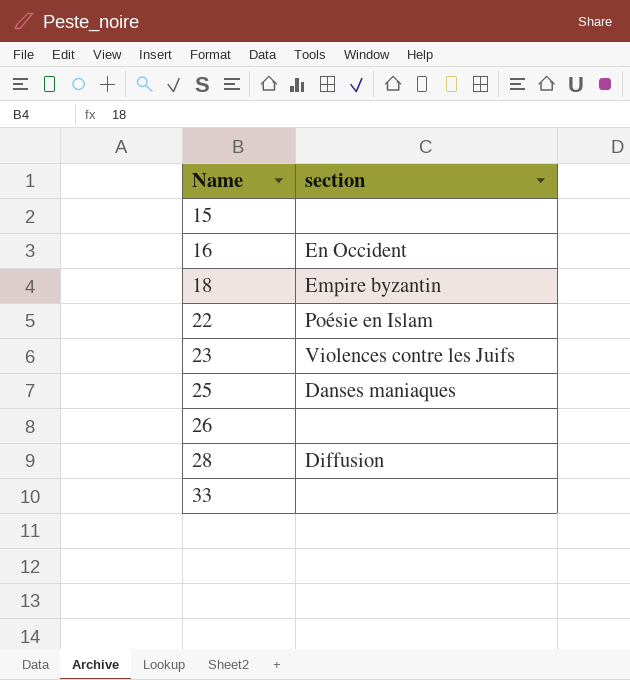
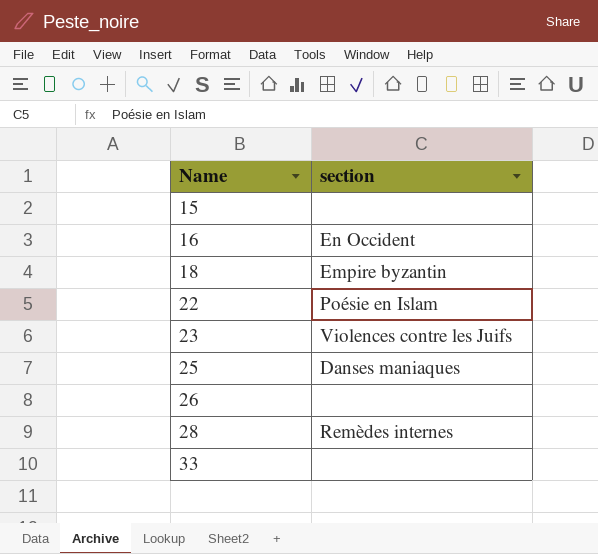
28 | section: Diffusion -> Remèdes internes

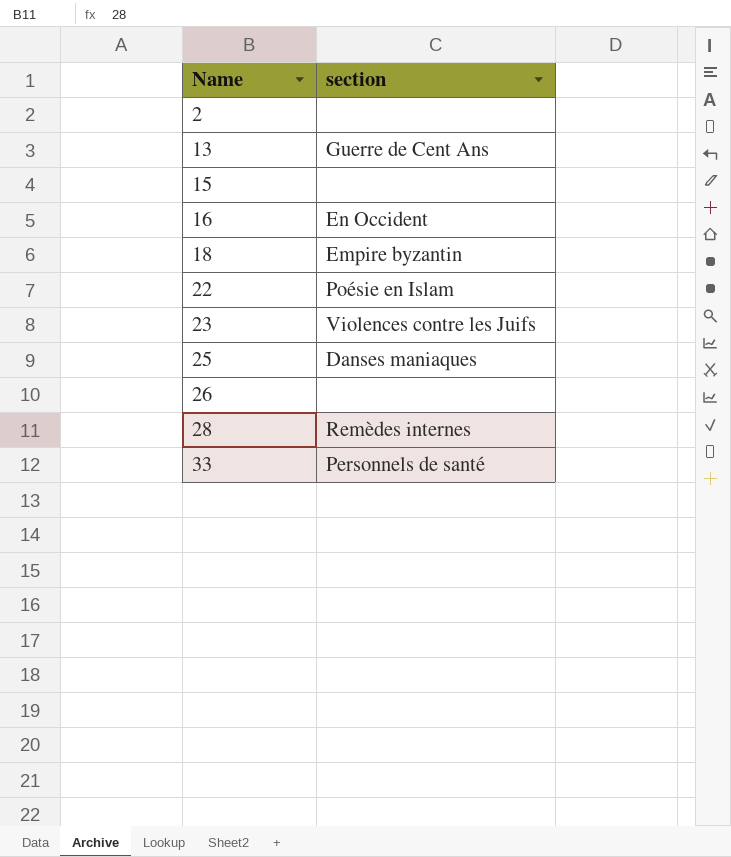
row 2: none -> none
row 13: none -> Guerre de Cent Ans
33 | section: none -> Personnels de santé

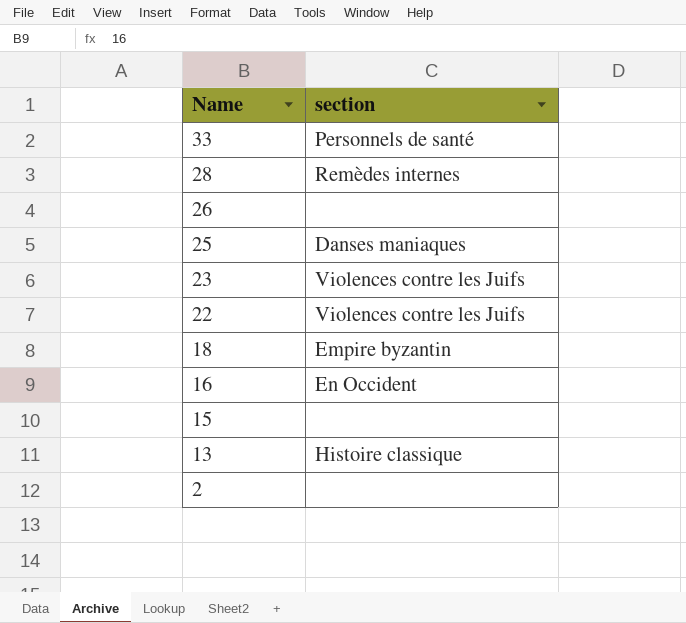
row order: Name ascending -> Name descending
22 | section: Poésie en Islam -> Violences contre les Juifs
13 | section: Guerre de Cent Ans -> Histoire classique

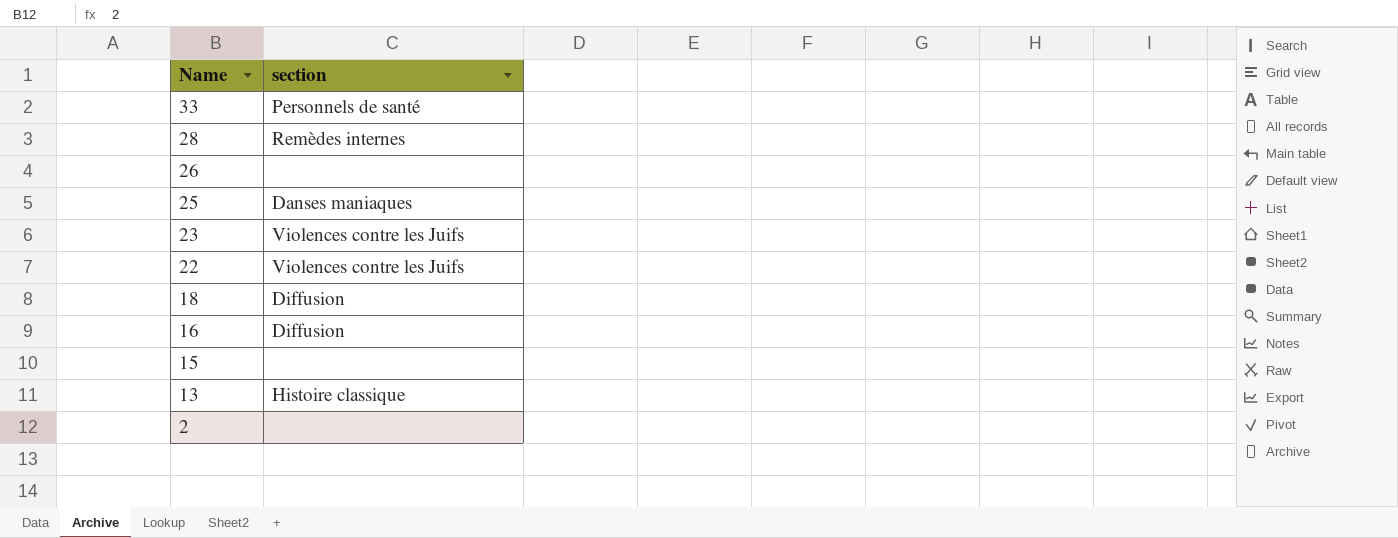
18 | section: Empire byzantin -> Diffusion
16 | section: En Occident -> Diffusion

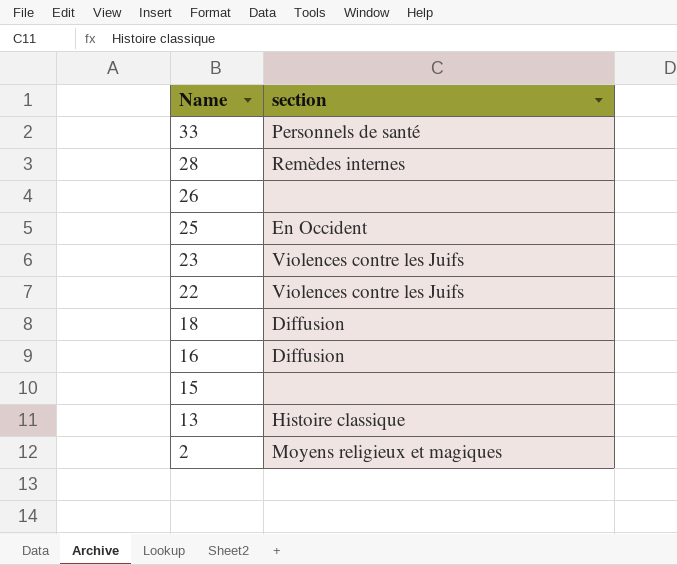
25 | section: Danses maniaques -> En Occident
2 | section: none -> Moyens religieux et magiques

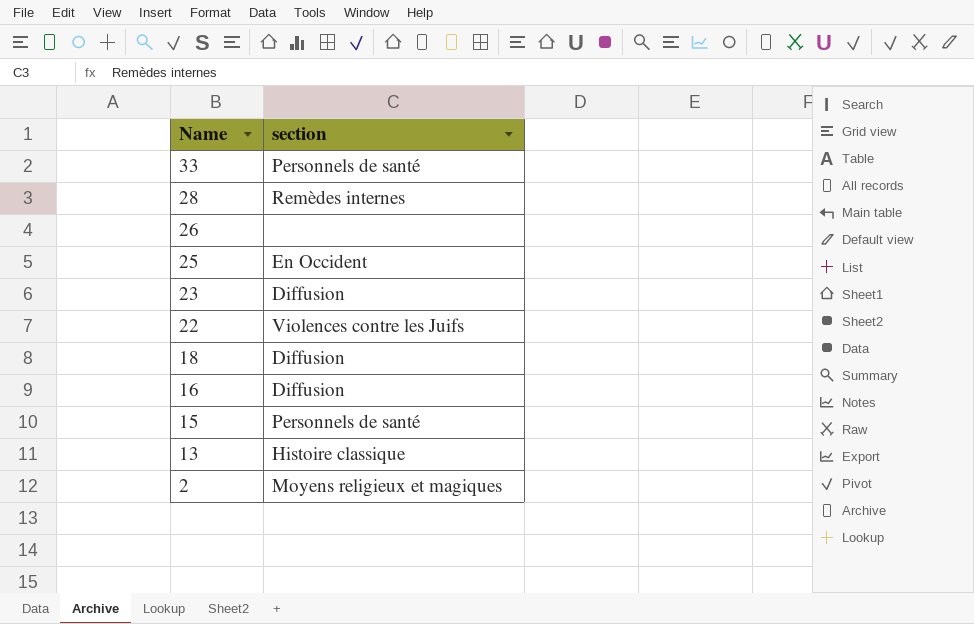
23 | section: Violences contre les Juifs -> Diffusion
15 | section: none -> Personnels de santé

